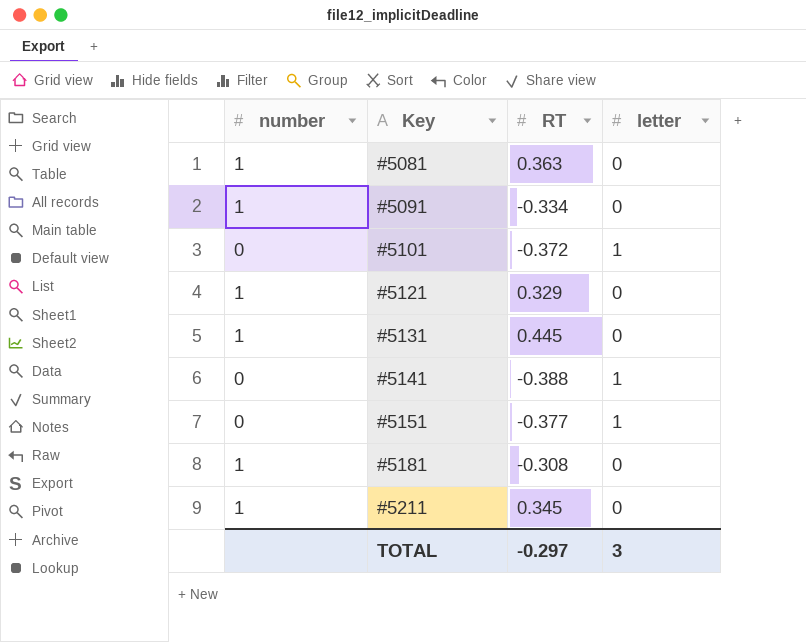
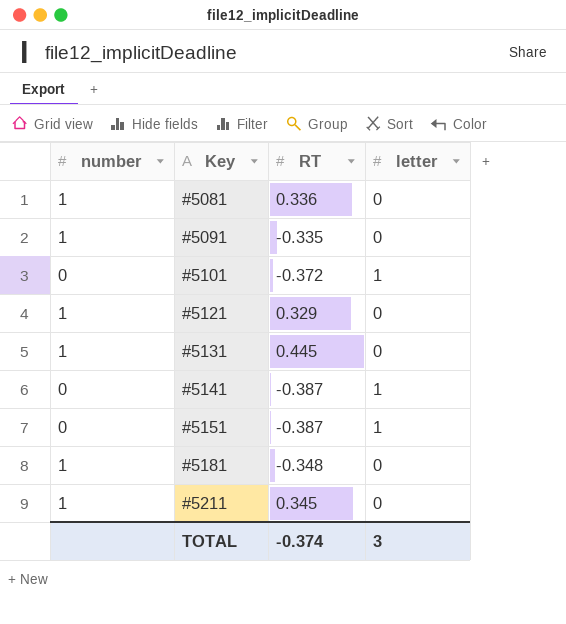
#5081 | RT: 0.363 -> 0.336
#5091 | RT: -0.334 -> -0.335
#5141 | RT: -0.388 -> -0.387
#5151 | RT: -0.377 -> -0.387
#5181 | RT: -0.308 -> -0.348
TOTAL | RT: -0.297 -> -0.374

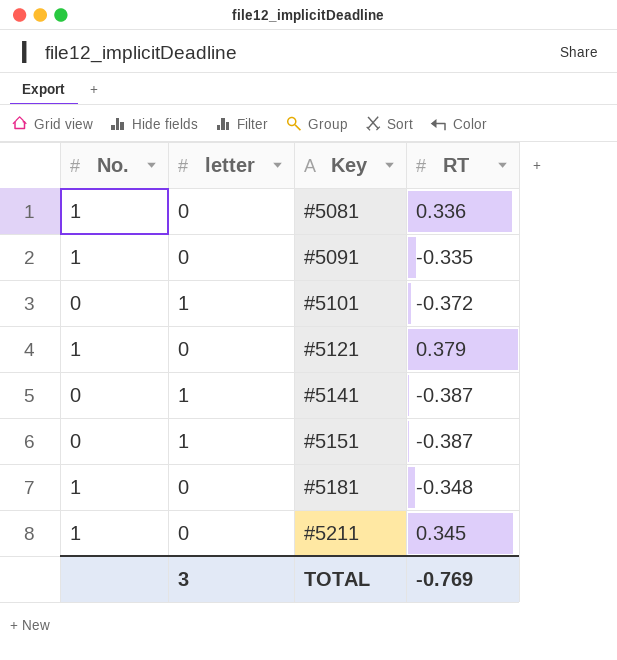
column name: number -> No.
column letter | position: 4 -> 2
row #5131: 1 | 0.445 | 0 -> none
#5121 | RT: 0.329 -> 0.379
TOTAL | RT: -0.374 -> -0.769

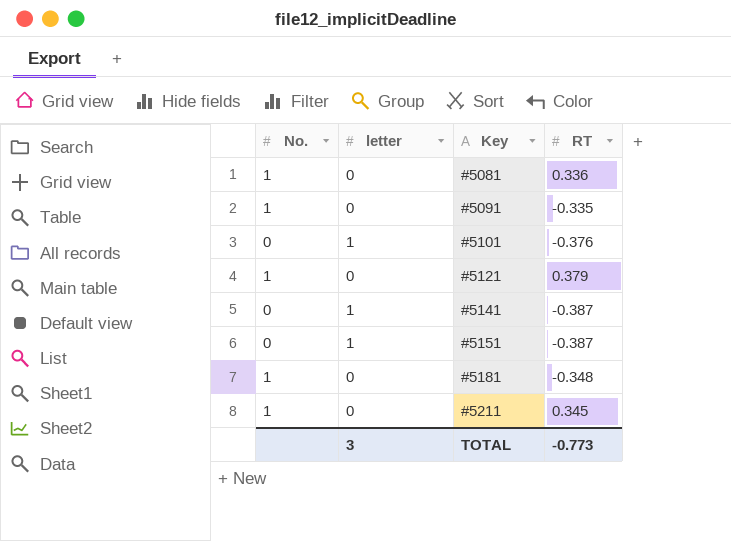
#5101 | RT: -0.372 -> -0.376
TOTAL | RT: -0.769 -> -0.773

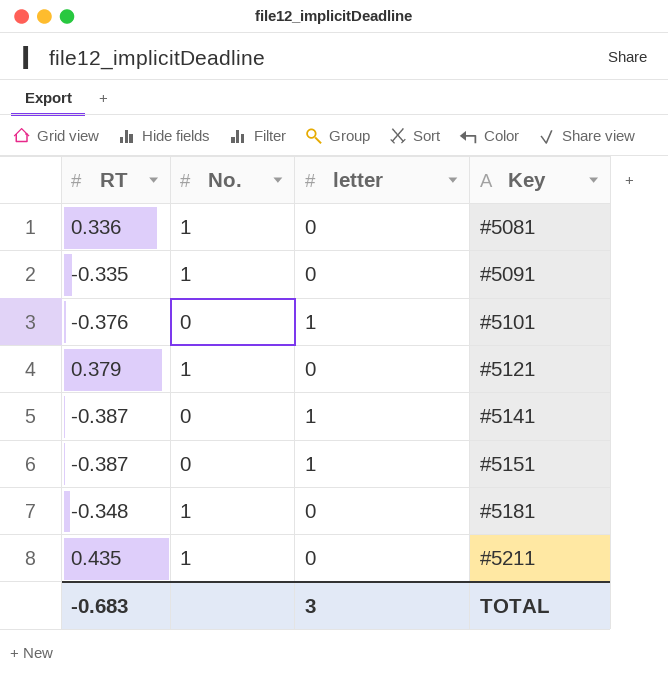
column RT | position: 4 -> 1
#5211 | RT: 0.345 -> 0.435
TOTAL | RT: -0.773 -> -0.683

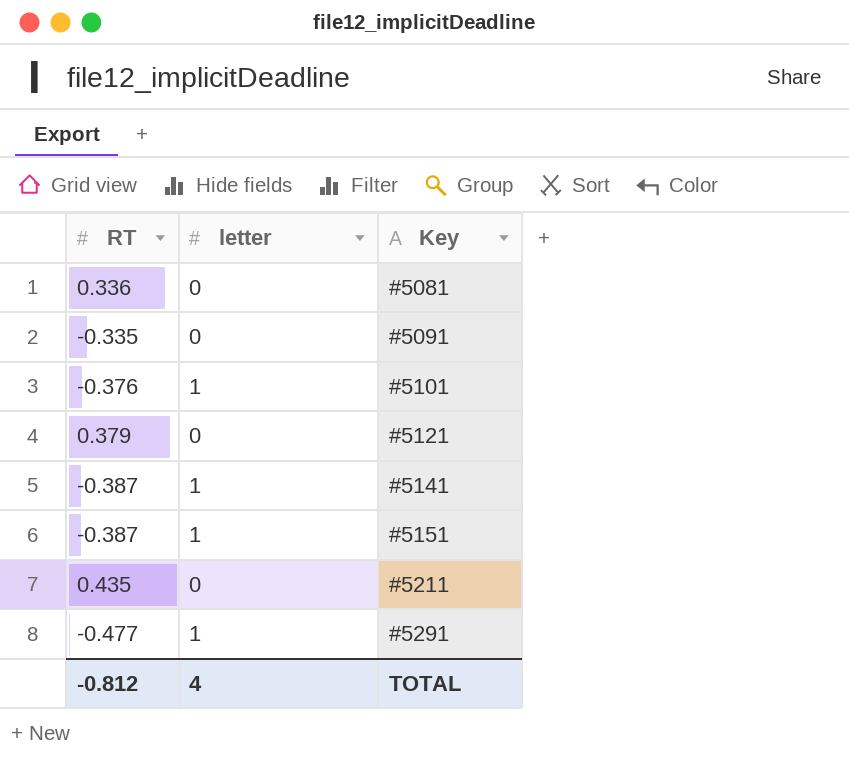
column No. | position: 2 -> none
row #5181: -0.348 | 1 | 0 -> none
row #5291: none -> -0.477 | 1
TOTAL | RT: -0.683 -> -0.812
TOTAL | letter: 3 -> 4

